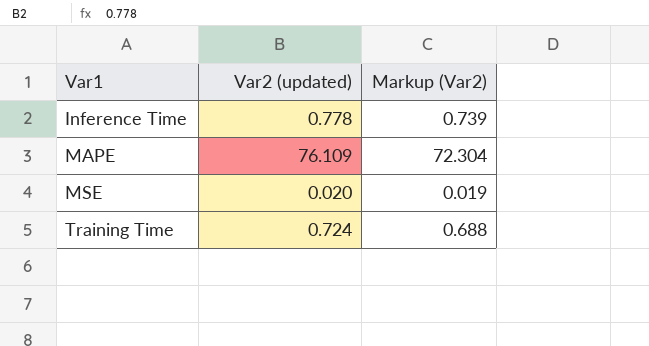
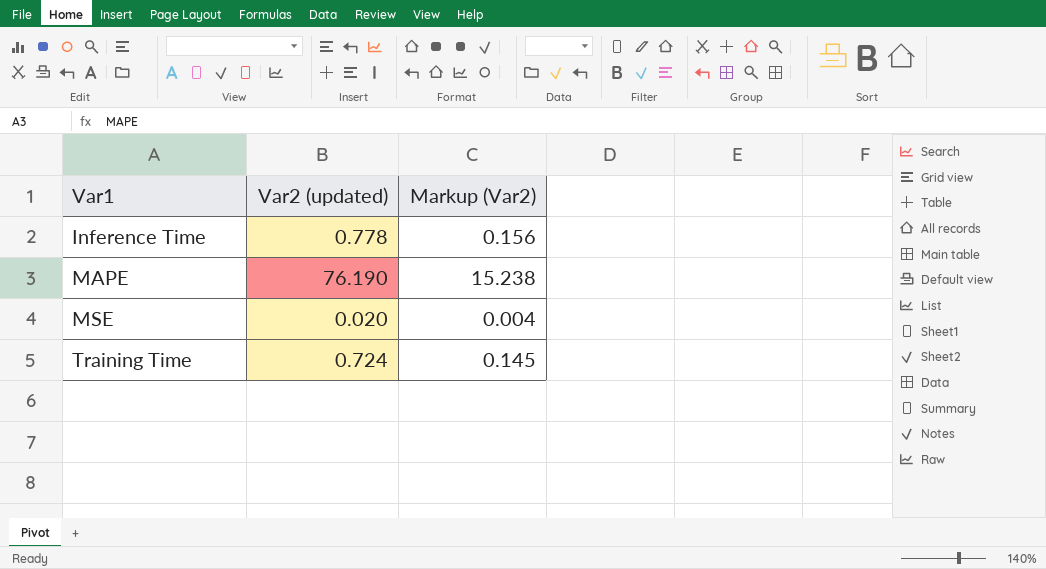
column Markup (Var2) | formula: [Var2 (updated)] * 0.95 -> [Var2 (updated)] * 0.2
MAPE | Var2 (updated): 76.109 -> 76.190

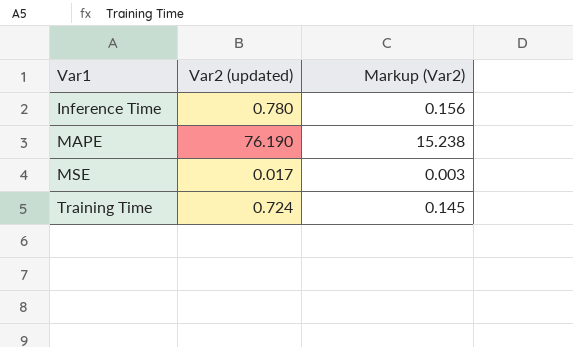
Inference Time | Var2 (updated): 0.778 -> 0.780
MSE | Var2 (updated): 0.020 -> 0.017
MSE | Markup (Var2): 0.004 -> 0.003

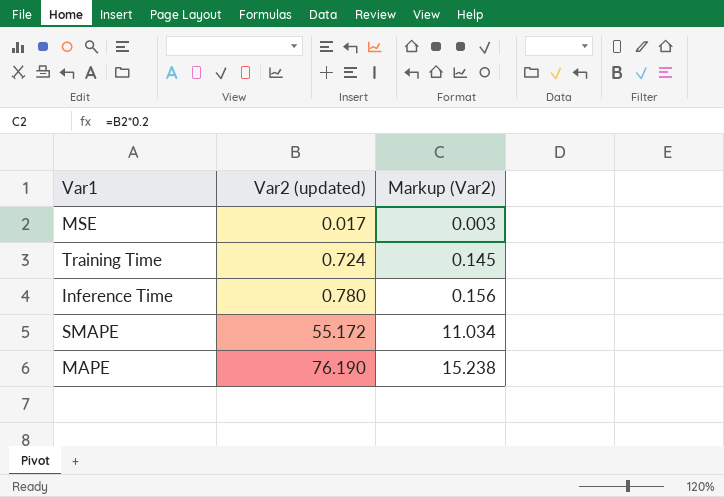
row order: Var1 ascending -> Var2 (updated) ascending
row SMAPE: none -> 55.172 | 11.034

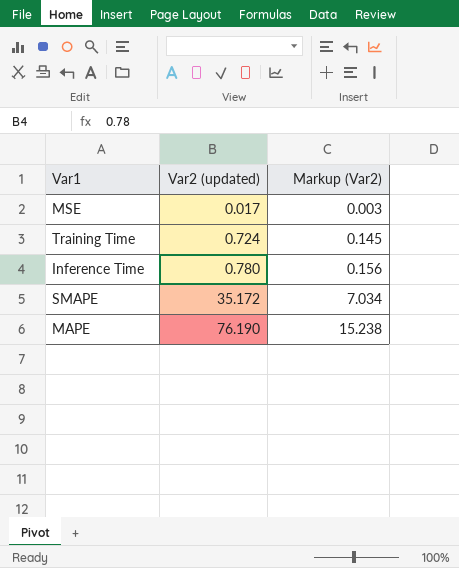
SMAPE | Var2 (updated): 55.172 -> 35.172
SMAPE | Markup (Var2): 11.034 -> 7.034

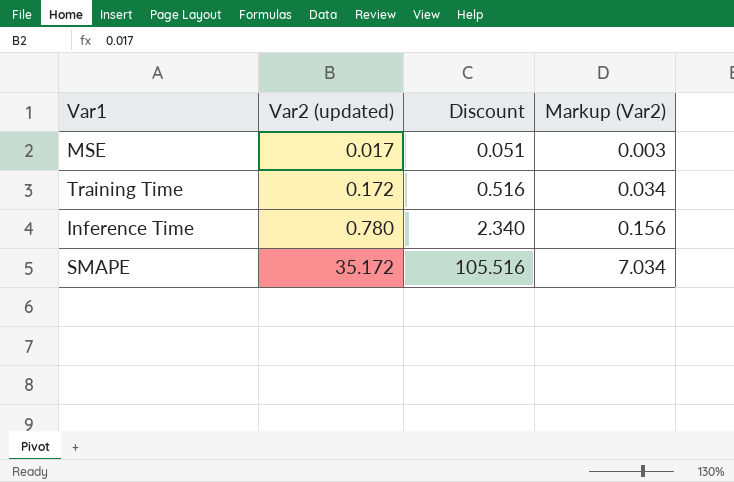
column Discount | formula: none -> [Var2 (updated)] * 3
row MAPE: 76.190 | 15.238 -> none
Training Time | Var2 (updated): 0.724 -> 0.172
Training Time | Markup (Var2): 0.145 -> 0.034

